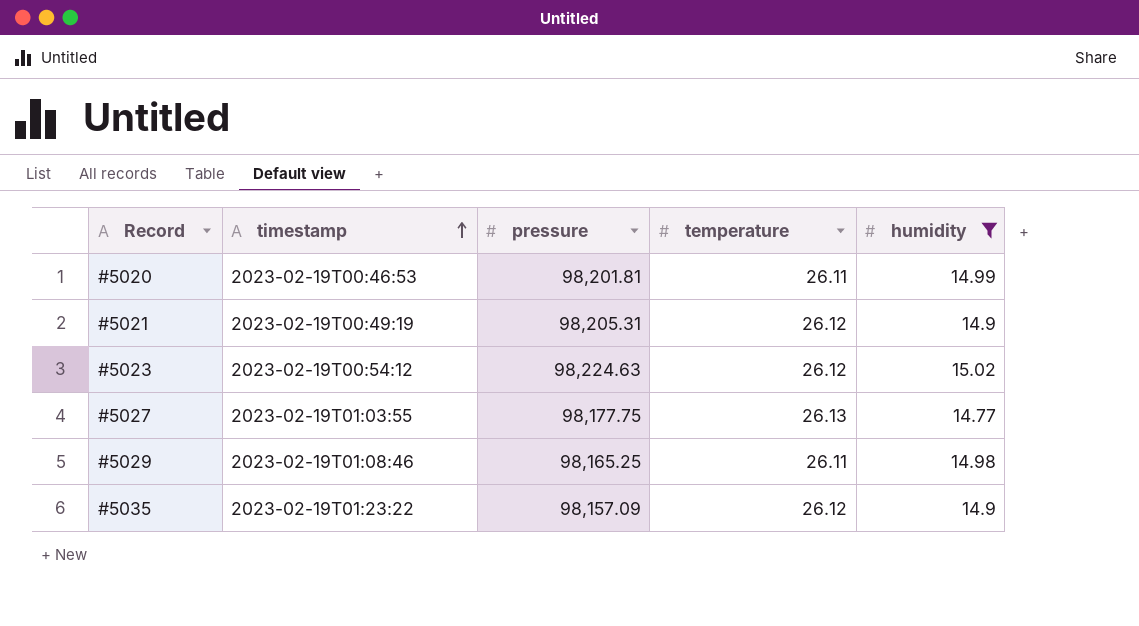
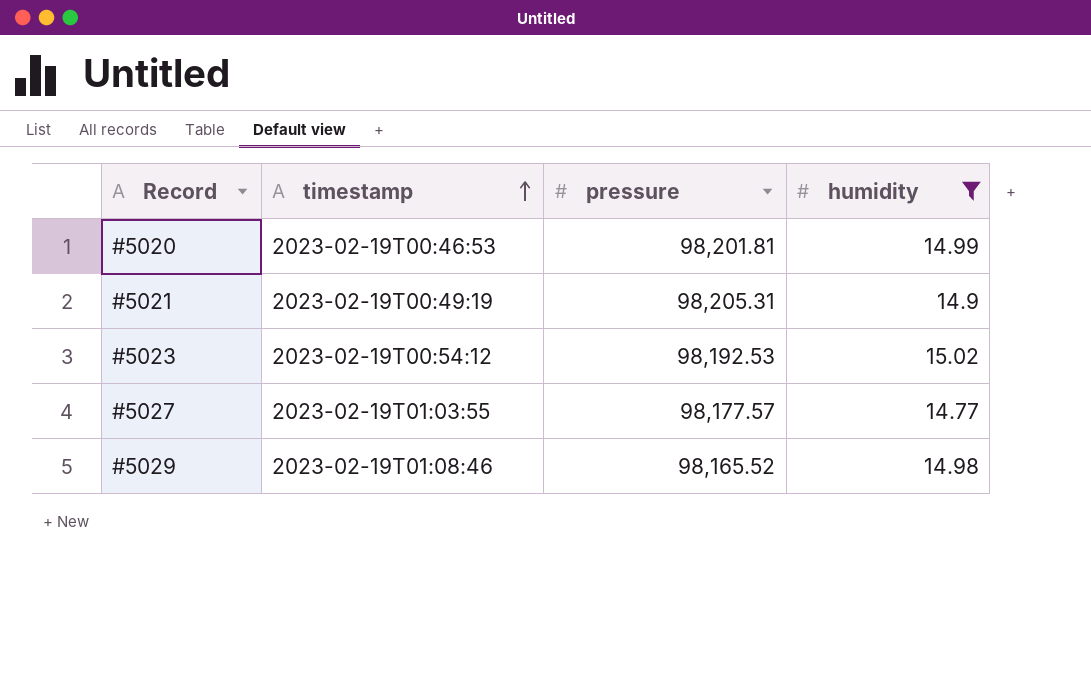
column temperature | position: 4 -> none
row #5035: 2023-02-19T01:23:22 | 98,157.09 | 26.12 | 14.9 -> none
#5023 | pressure: 98,224.63 -> 98,192.53
#5027 | pressure: 98,177.75 -> 98,177.57
#5029 | pressure: 98,165.25 -> 98,165.52

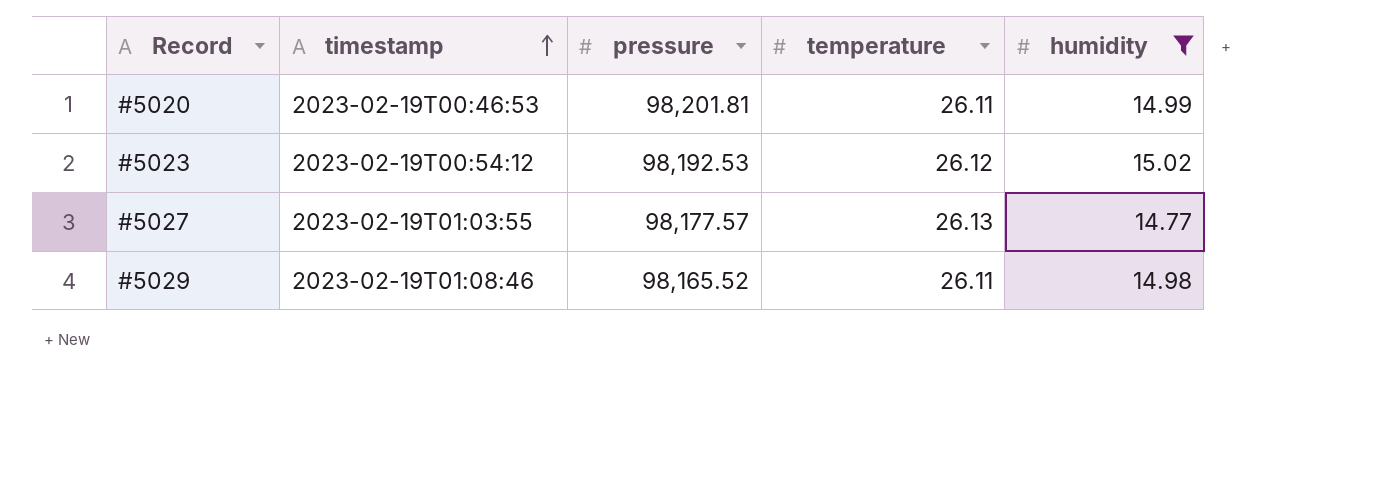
column temperature | position: none -> 4
row #5021: 2023-02-19T00:49:19 | 98,205.31 | 14.9 -> none

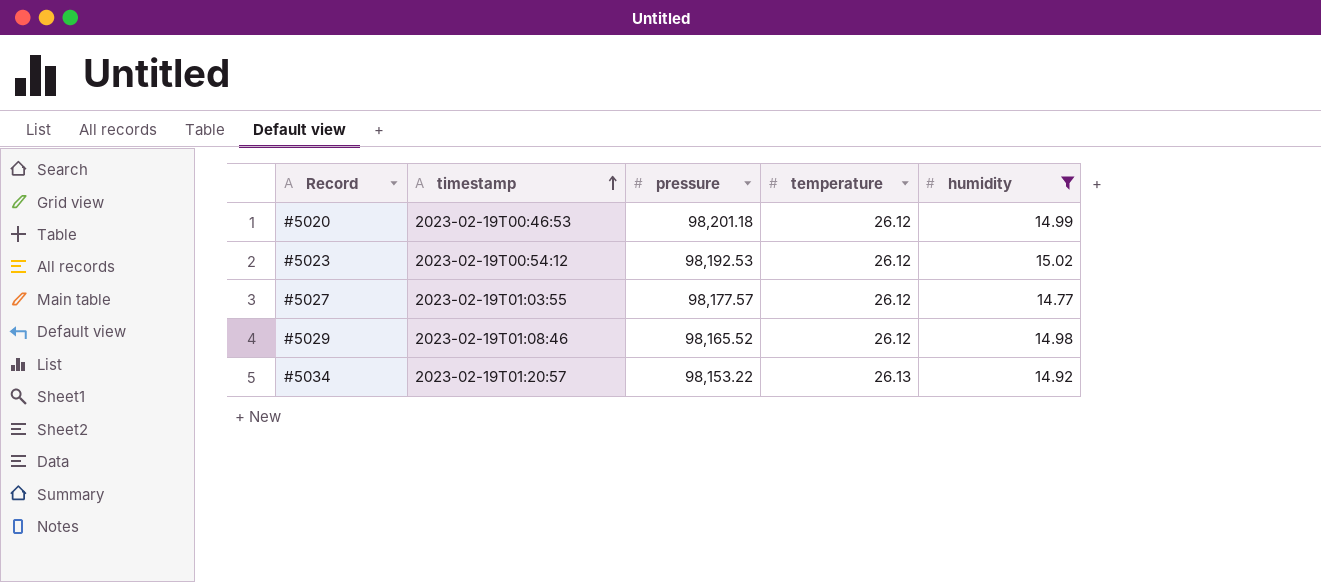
#5020 | pressure: 98,201.81 -> 98,201.18
#5020 | temperature: 26.11 -> 26.12
#5027 | temperature: 26.13 -> 26.12
#5029 | temperature: 26.11 -> 26.12
row #5034: none -> 2023-02-19T01:20:57 | 98,153.22 | 26.13 | 14.92

